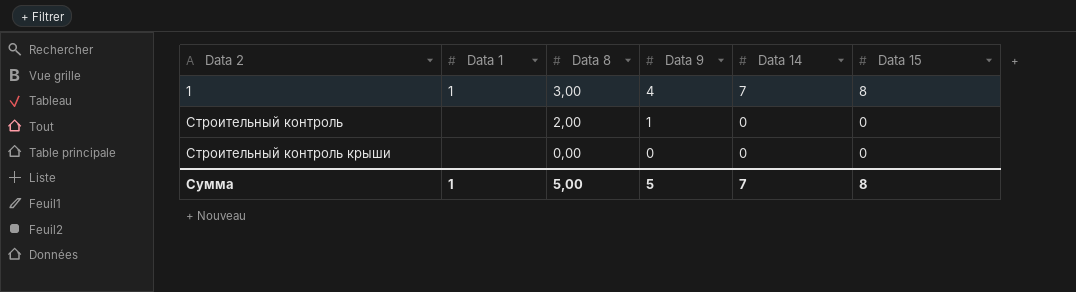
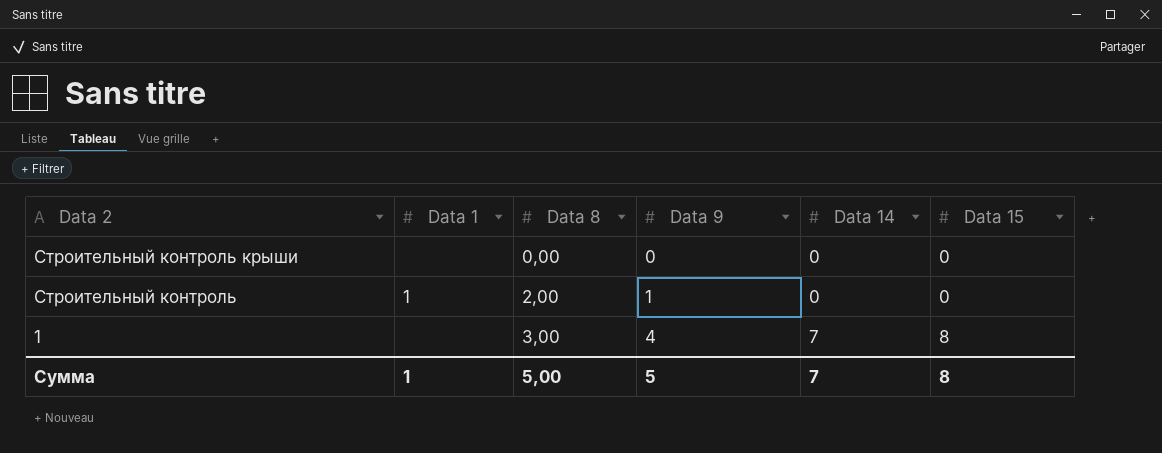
row order: Data 2 ascending -> Data 2 descending
Строительный контроль | Data 1: none -> 1
1 | Data 1: 1 -> none

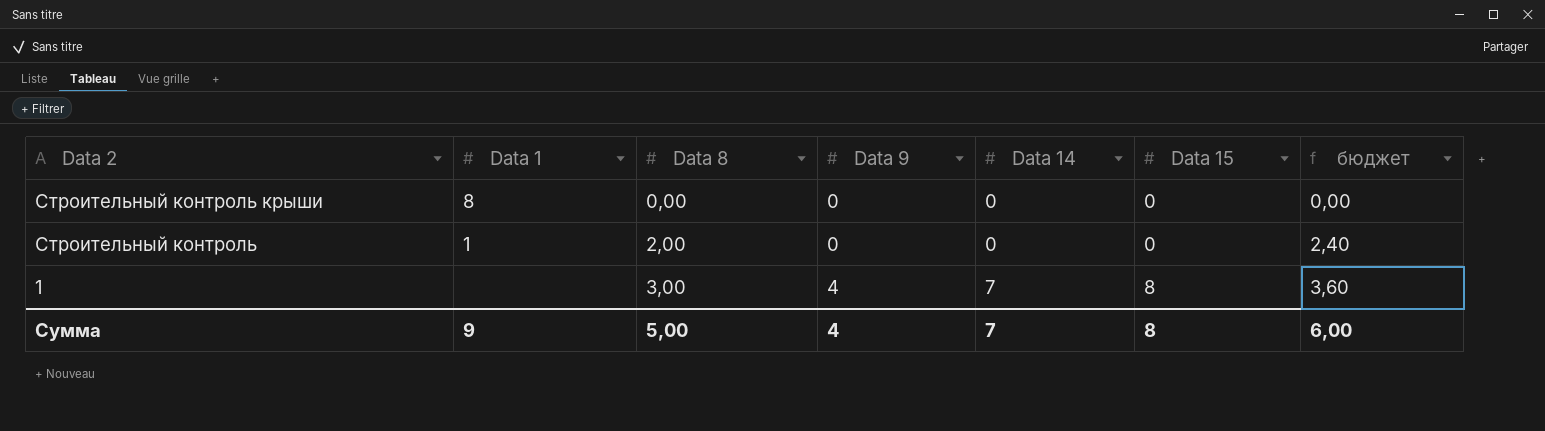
column бюджет | formula: none -> [Data 8] * 1,2
Строительный контроль крыши | Data 1: none -> 8
Строительный контроль | Data 9: 1 -> 0
Сумма | Data 1: 1 -> 9
Сумма | Data 9: 5 -> 4

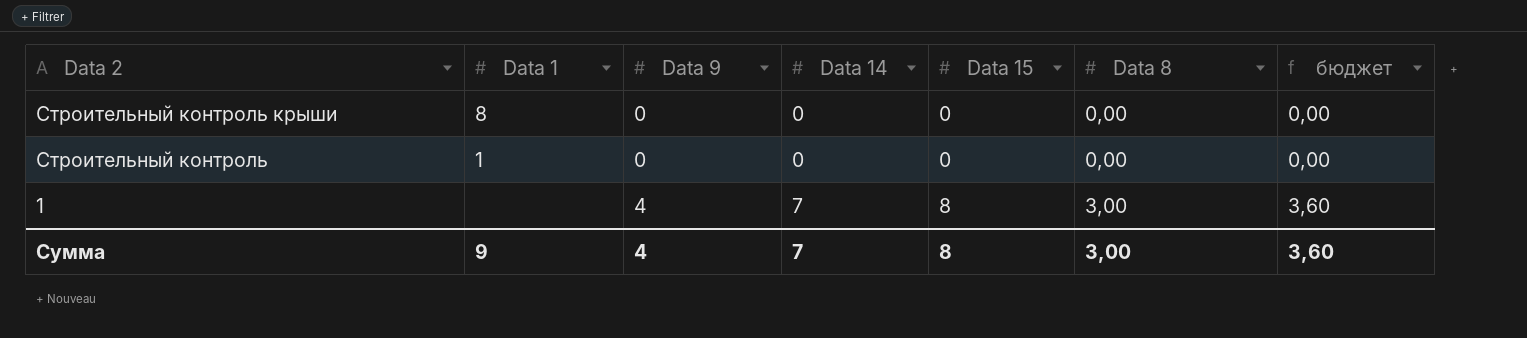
column Data 8 | position: 3 -> 6
Строительный контроль | Data 8: 2,00 -> 0,00
Строительный контроль | бюджет: 2,40 -> 0,00
Сумма | Data 8: 5,00 -> 3,00
Сумма | бюджет: 6,00 -> 3,60

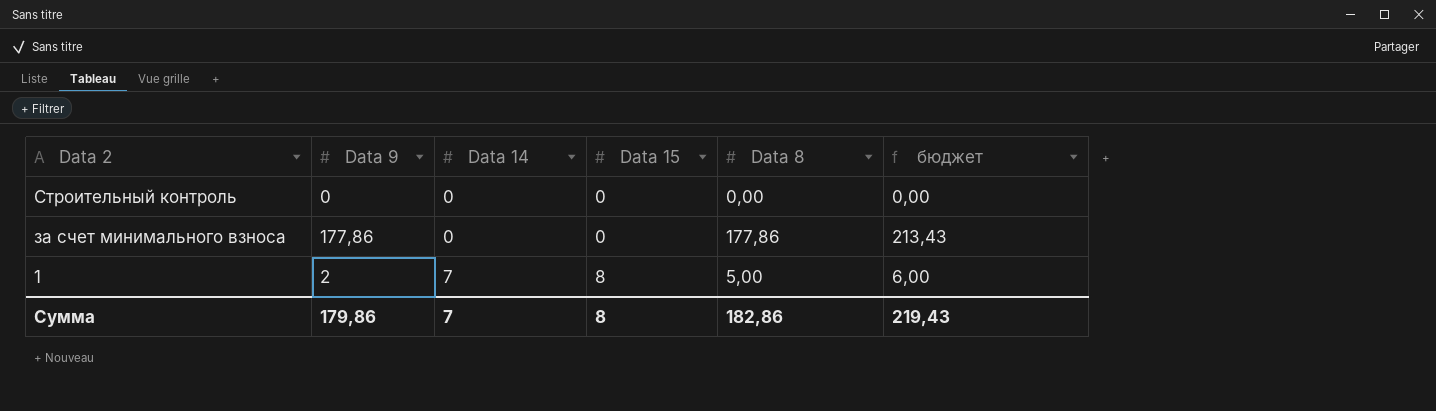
column Data 1 | position: 2 -> none
row Строительный контроль крыши: 8 | 0 | 0 | 0 | 0,00 | 0,00 -> none
row за счет минимального взноса: none -> 177,86 | 0 | 0 | 177,86 | 213,43
1 | Data 9: 4 -> 2
1 | Data 8: 3,00 -> 5,00
1 | бюджет: 3,60 -> 6,00
Сумма | Data 9: 4 -> 179,86
Сумма | Data 8: 3,00 -> 182,86
Сумма | бюджет: 3,60 -> 219,43

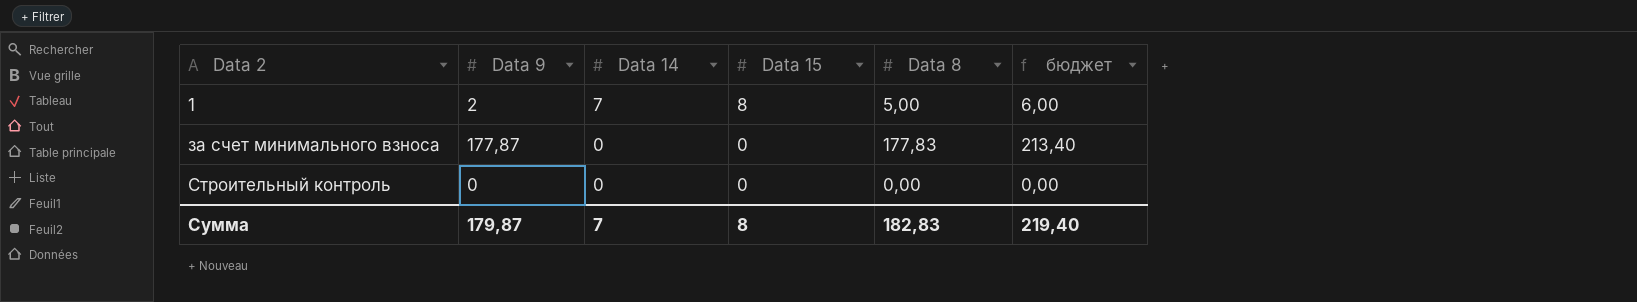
row order: Data 2 descending -> Data 2 ascending
за счет минимального взноса | Data 9: 177,86 -> 177,87
за счет минимального взноса | Data 8: 177,86 -> 177,83
за счет минимального взноса | бюджет: 213,43 -> 213,40
Сумма | Data 9: 179,86 -> 179,87
Сумма | Data 8: 182,86 -> 182,83
Сумма | бюджет: 219,43 -> 219,40

